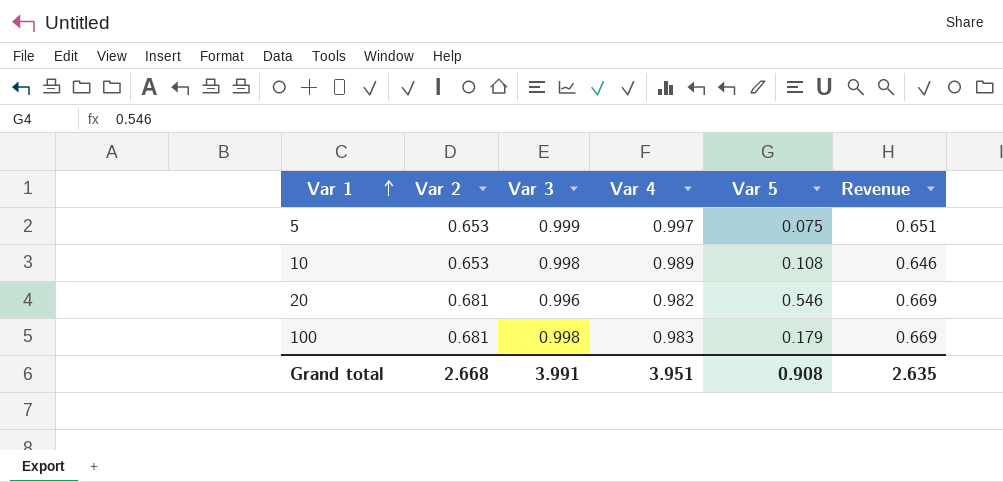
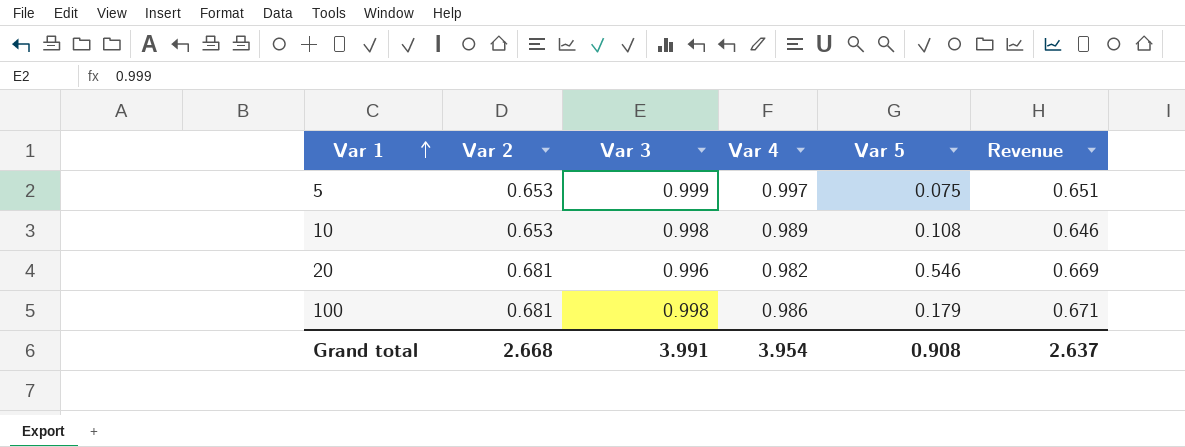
100 | Var 4: 0.983 -> 0.986
100 | Revenue: 0.669 -> 0.671
Grand total | Var 4: 3.951 -> 3.954
Grand total | Revenue: 2.635 -> 2.637

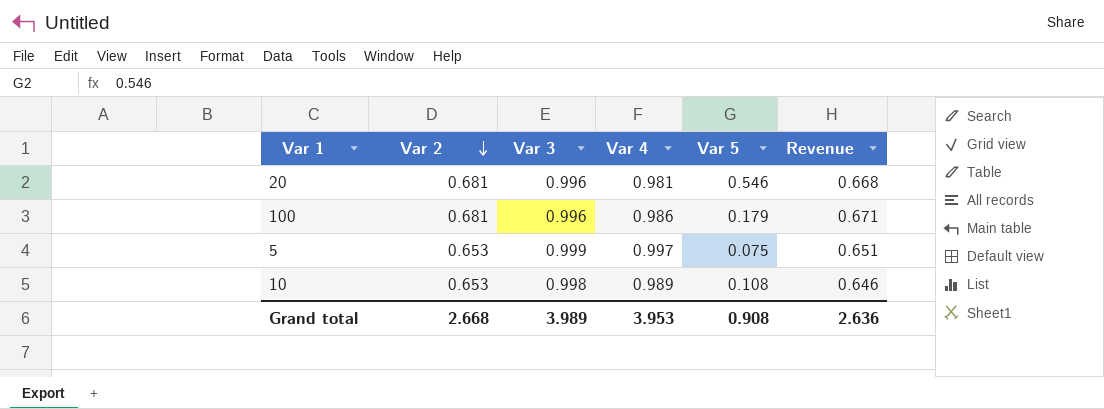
row order: Var 1 ascending -> Var 2 descending
20 | Var 4: 0.982 -> 0.981
20 | Revenue: 0.669 -> 0.668
100 | Var 3: 0.998 -> 0.996
Grand total | Var 3: 3.991 -> 3.989
Grand total | Var 4: 3.954 -> 3.953
Grand total | Revenue: 2.637 -> 2.636

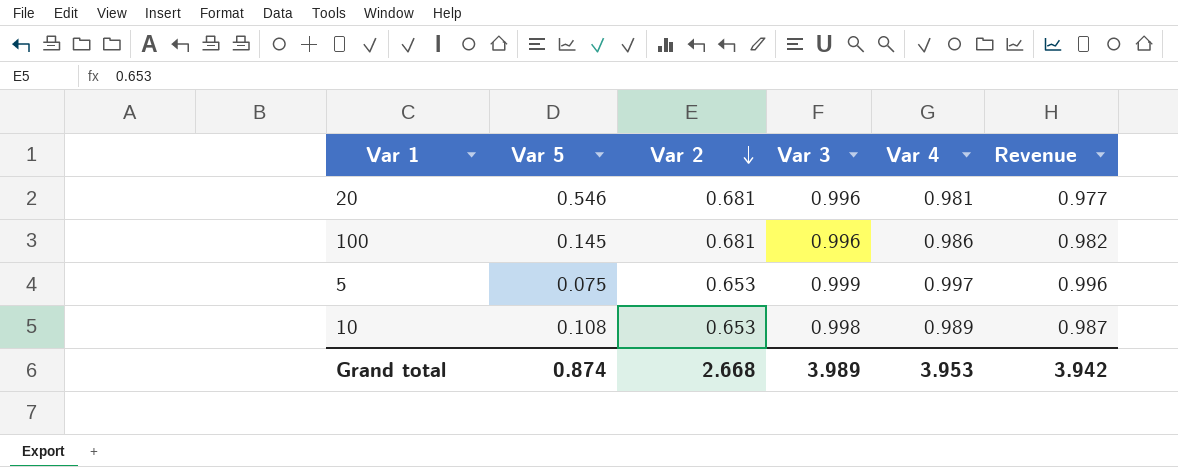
column Var 5 | position: 5 -> 2
column Revenue | formula: [Var 2] * [Var 4] -> [Var 3] * [Var 4]
100 | Var 5: 0.179 -> 0.145
Grand total | Var 5: 0.908 -> 0.874
Grand total | Revenue: 2.636 -> 3.942

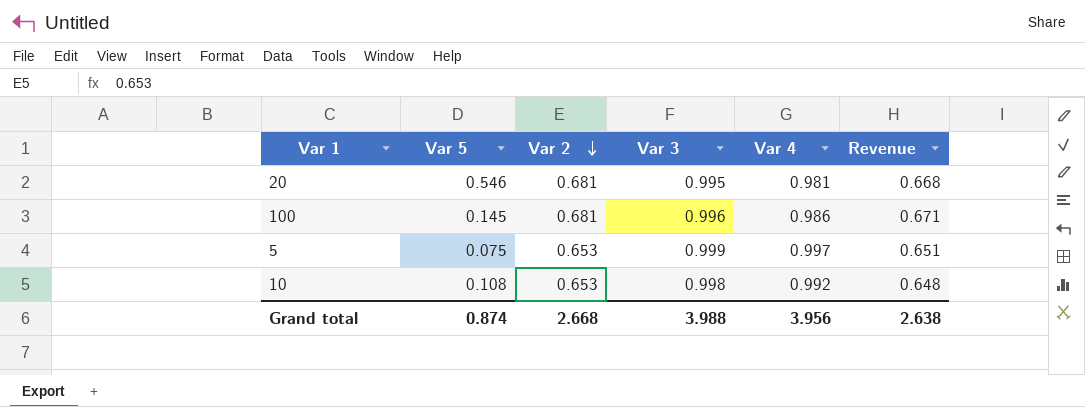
column Revenue | formula: [Var 3] * [Var 4] -> [Var 2] * [Var 4]
20 | Var 3: 0.996 -> 0.995
10 | Var 4: 0.989 -> 0.992
Grand total | Var 3: 3.989 -> 3.988
Grand total | Var 4: 3.953 -> 3.956
Grand total | Revenue: 3.942 -> 2.638

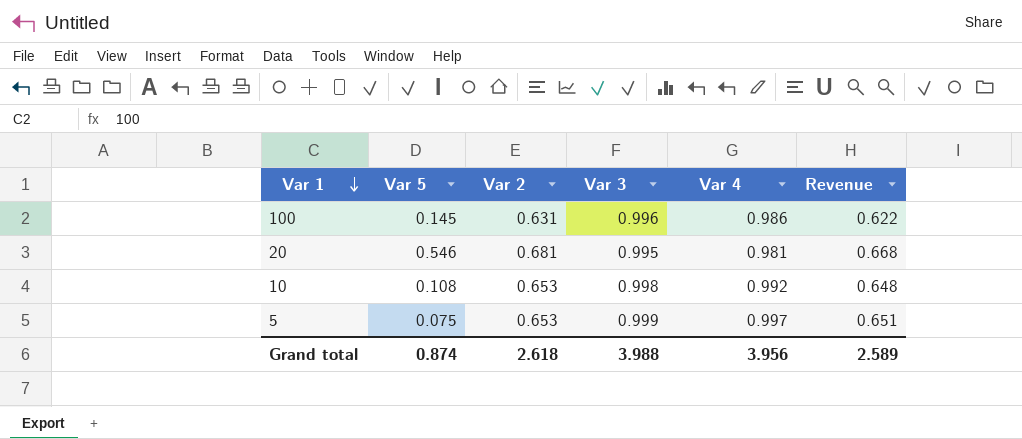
row order: Var 2 descending -> Var 1 descending
100 | Var 2: 0.681 -> 0.631
100 | Revenue: 0.671 -> 0.622
Grand total | Var 2: 2.668 -> 2.618
Grand total | Revenue: 2.638 -> 2.589

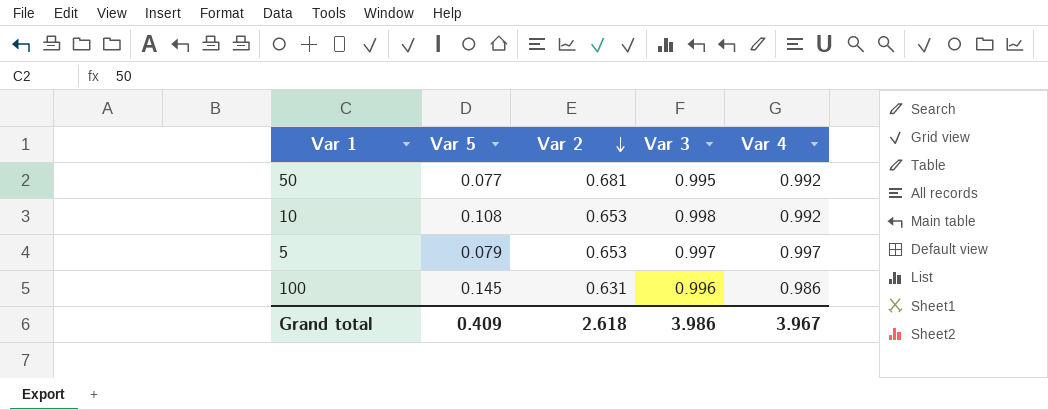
row order: Var 1 descending -> Var 2 descending
column Revenue | formula: [Var 2] * [Var 4] -> none
row 20: 0.546 | 0.681 | 0.995 | 0.981 | 0.668 -> none
row 50: none -> 0.077 | 0.681 | 0.995 | 0.992
5 | Var 5: 0.075 -> 0.079
5 | Var 3: 0.999 -> 0.997
Grand total | Var 5: 0.874 -> 0.409
Grand total | Var 3: 3.988 -> 3.986
Grand total | Var 4: 3.956 -> 3.967

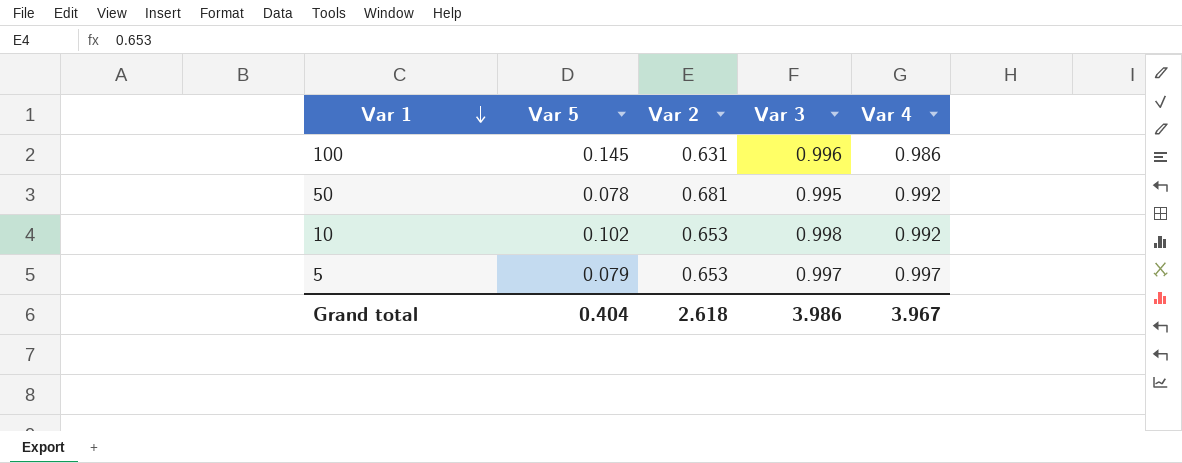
row order: Var 2 descending -> Var 1 descending
50 | Var 5: 0.077 -> 0.078
10 | Var 5: 0.108 -> 0.102
Grand total | Var 5: 0.409 -> 0.404

